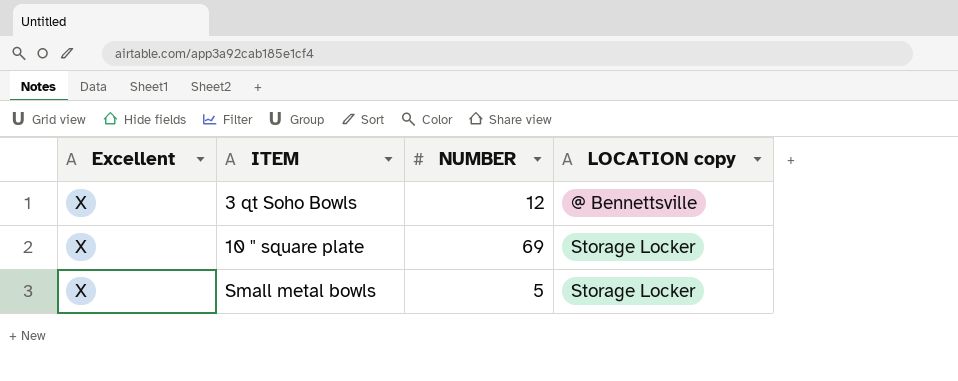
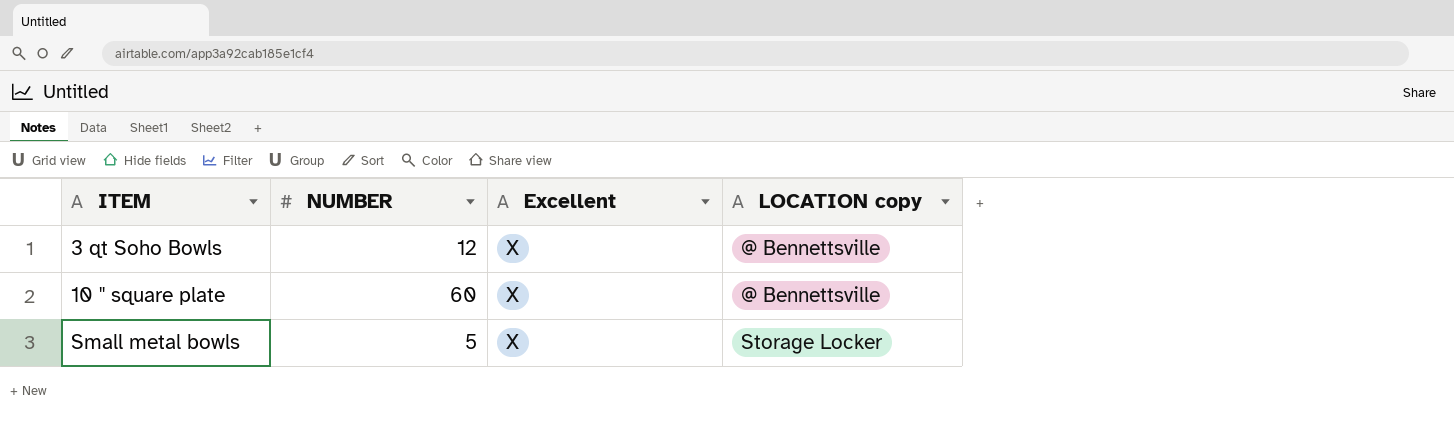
column Excellent | position: 1 -> 3
10 " square plate | NUMBER: 69 -> 60
10 " square plate | LOCATION copy: Storage Locker -> @ Bennettsville

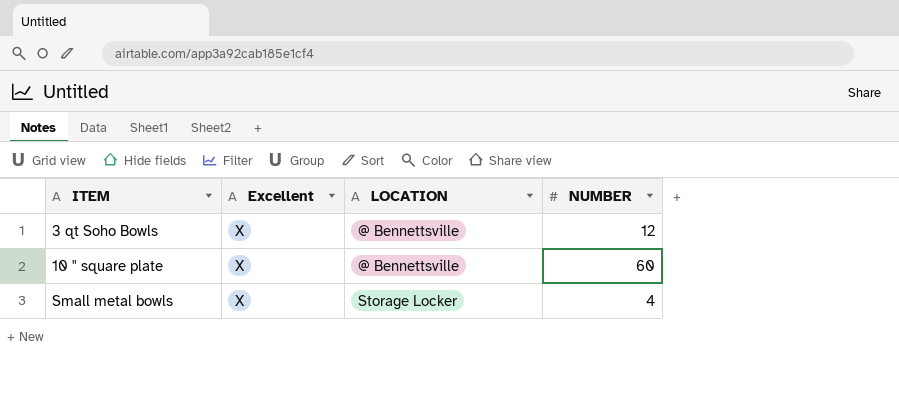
column name: LOCATION copy -> LOCATION
column NUMBER | position: 2 -> 4
Small metal bowls | NUMBER: 5 -> 4

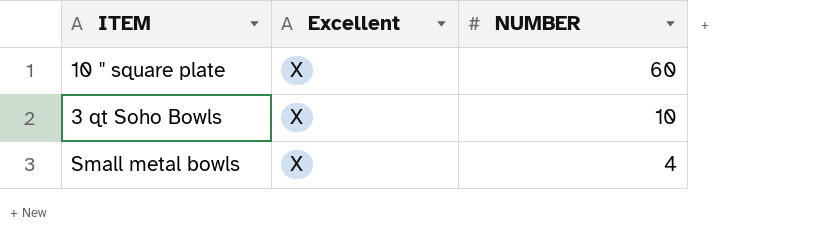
row order: ITEM ascending -> NUMBER descending
column LOCATION | position: 3 -> none
3 qt Soho Bowls | NUMBER: 12 -> 10

